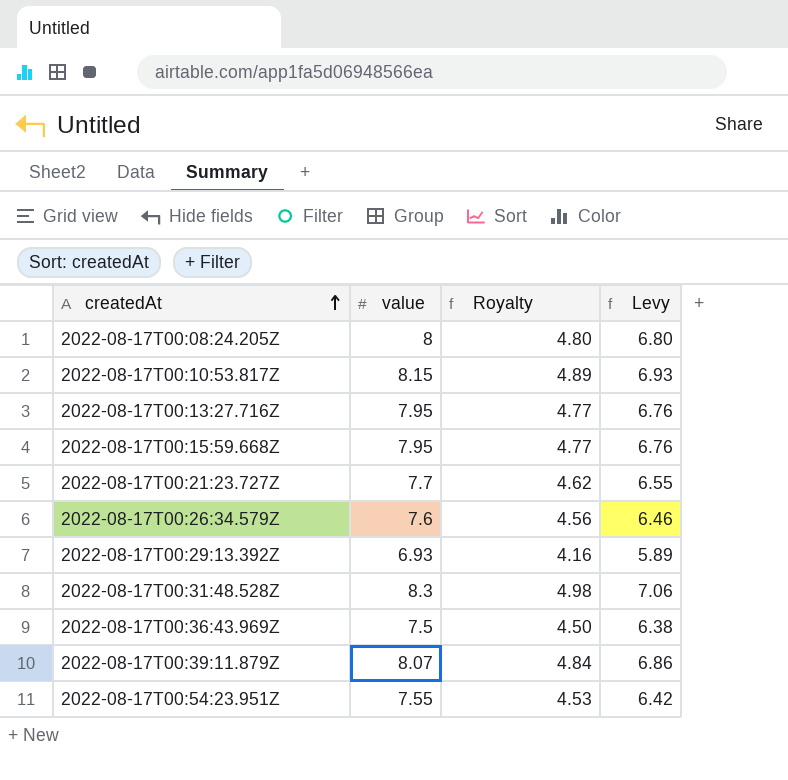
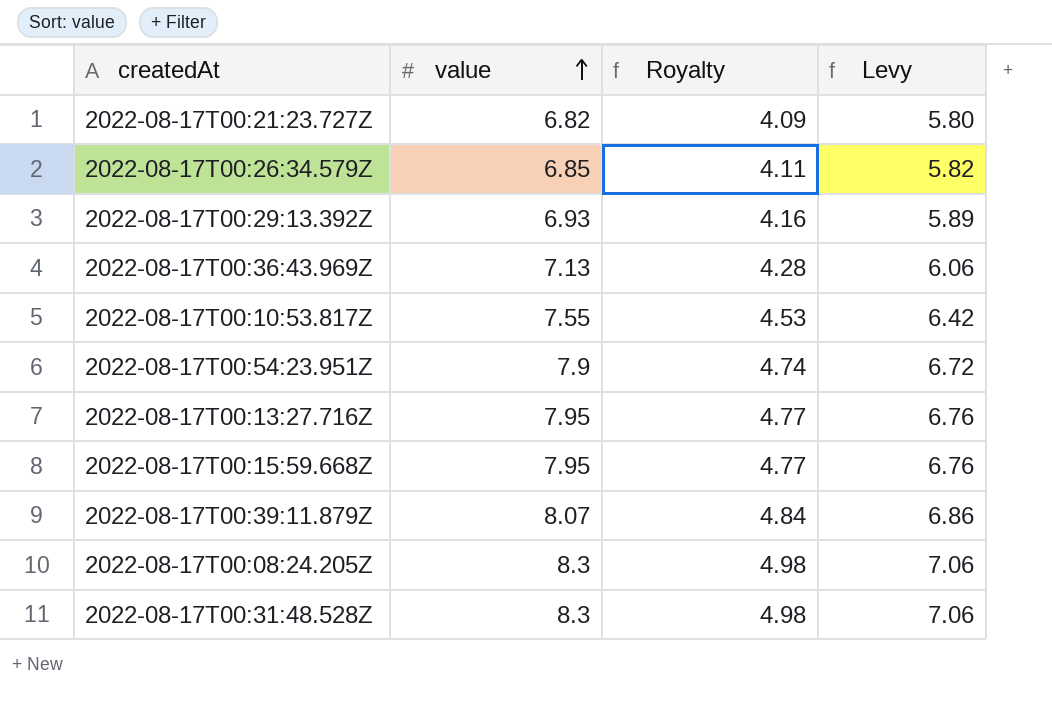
row order: createdAt ascending -> value ascending
2022-08-17T00:21:23.727Z | value: 7.7 -> 6.82
2022-08-17T00:21:23.727Z | Royalty: 4.62 -> 4.09
2022-08-17T00:21:23.727Z | Levy: 6.55 -> 5.80
2022-08-17T00:26:34.579Z | value: 7.6 -> 6.85
2022-08-17T00:26:34.579Z | Royalty: 4.56 -> 4.11
2022-08-17T00:26:34.579Z | Levy: 6.46 -> 5.82
2022-08-17T00:36:43.969Z | value: 7.5 -> 7.13
2022-08-17T00:36:43.969Z | Royalty: 4.50 -> 4.28
2022-08-17T00:36:43.969Z | Levy: 6.38 -> 6.06
2022-08-17T00:10:53.817Z | value: 8.15 -> 7.55
2022-08-17T00:10:53.817Z | Royalty: 4.89 -> 4.53
2022-08-17T00:10:53.817Z | Levy: 6.93 -> 6.42
2022-08-17T00:54:23.951Z | value: 7.55 -> 7.9
2022-08-17T00:54:23.951Z | Royalty: 4.53 -> 4.74
2022-08-17T00:54:23.951Z | Levy: 6.42 -> 6.72
2022-08-17T00:08:24.205Z | value: 8 -> 8.3
2022-08-17T00:08:24.205Z | Royalty: 4.80 -> 4.98
2022-08-17T00:08:24.205Z | Levy: 6.80 -> 7.06

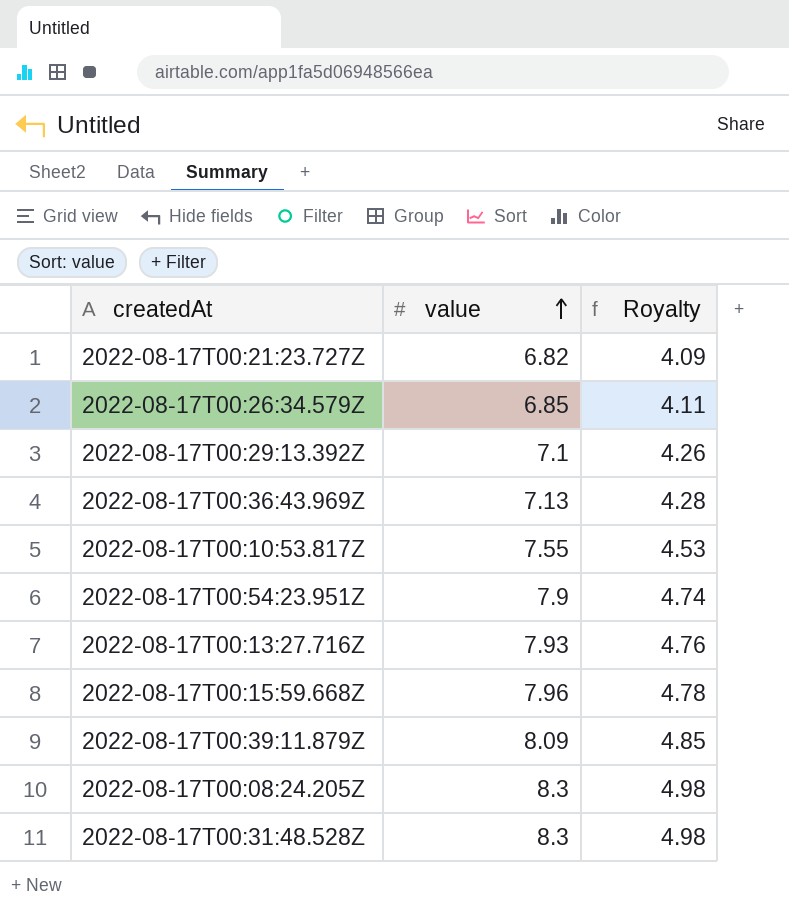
column Levy | formula: [value] * 0.85 -> none
2022-08-17T00:29:13.392Z | value: 6.93 -> 7.1
2022-08-17T00:29:13.392Z | Royalty: 4.16 -> 4.26
2022-08-17T00:13:27.716Z | value: 7.95 -> 7.93
2022-08-17T00:13:27.716Z | Royalty: 4.77 -> 4.76
2022-08-17T00:15:59.668Z | value: 7.95 -> 7.96
2022-08-17T00:15:59.668Z | Royalty: 4.77 -> 4.78
2022-08-17T00:39:11.879Z | value: 8.07 -> 8.09
2022-08-17T00:39:11.879Z | Royalty: 4.84 -> 4.85

